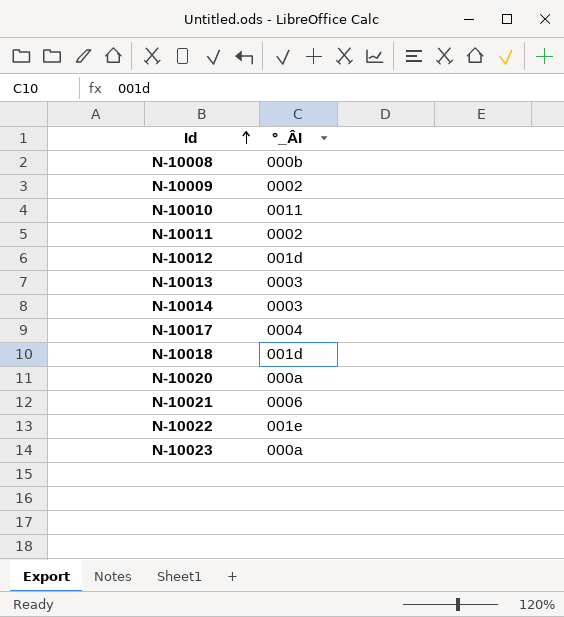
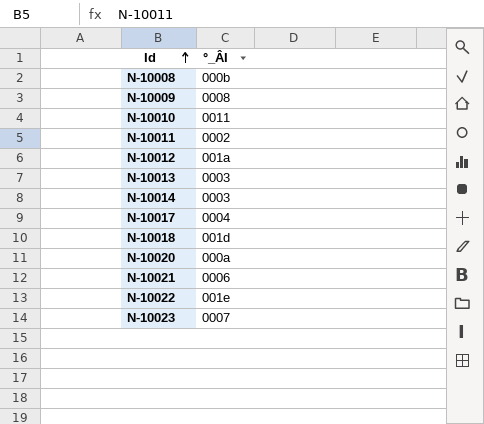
N-10009 | °_ÂI: 0002 -> 0008
N-10012 | °_ÂI: 001d -> 001a
N-10023 | °_ÂI: 000a -> 0007

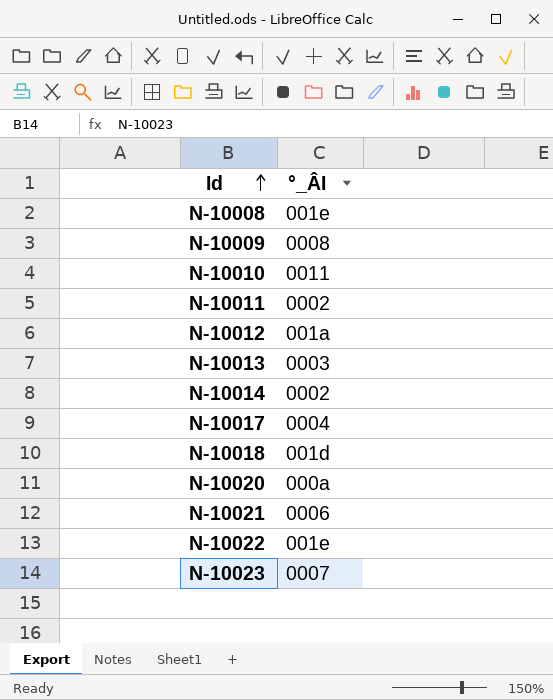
N-10008 | °_ÂI: 000b -> 001e
N-10014 | °_ÂI: 0003 -> 0002

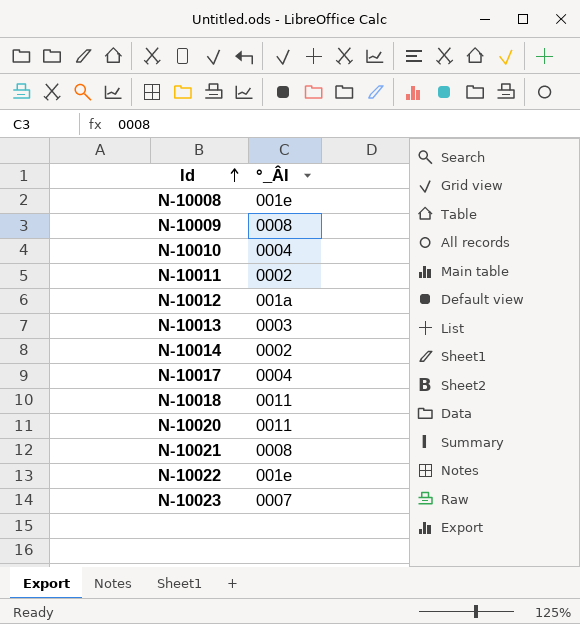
N-10010 | °_ÂI: 0011 -> 0004
N-10018 | °_ÂI: 001d -> 0011
N-10020 | °_ÂI: 000a -> 0011
N-10021 | °_ÂI: 0006 -> 0008

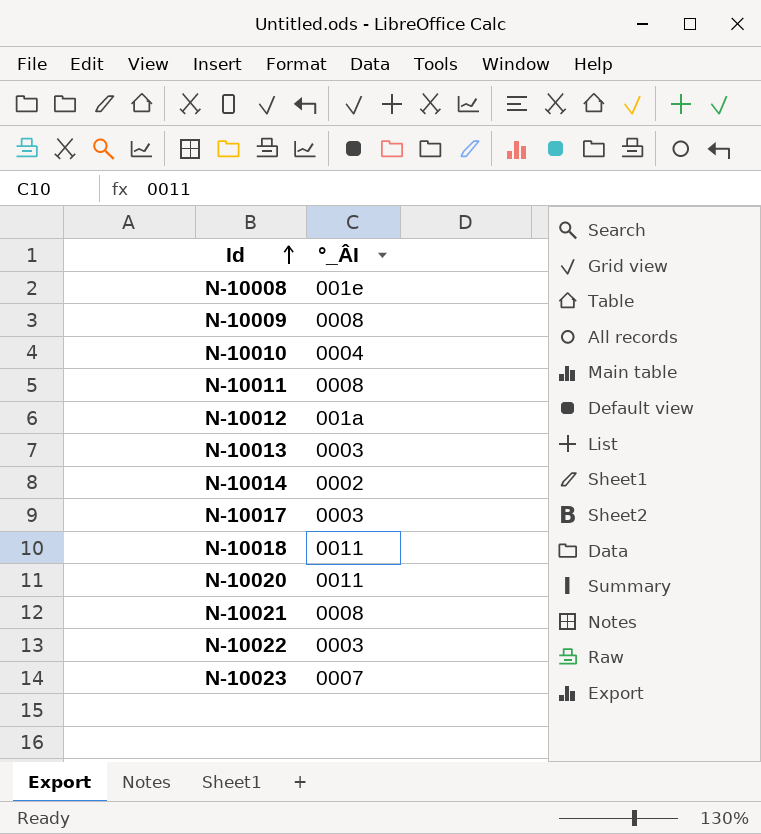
N-10011 | °_ÂI: 0002 -> 0008
N-10017 | °_ÂI: 0004 -> 0003
N-10022 | °_ÂI: 001e -> 0003

